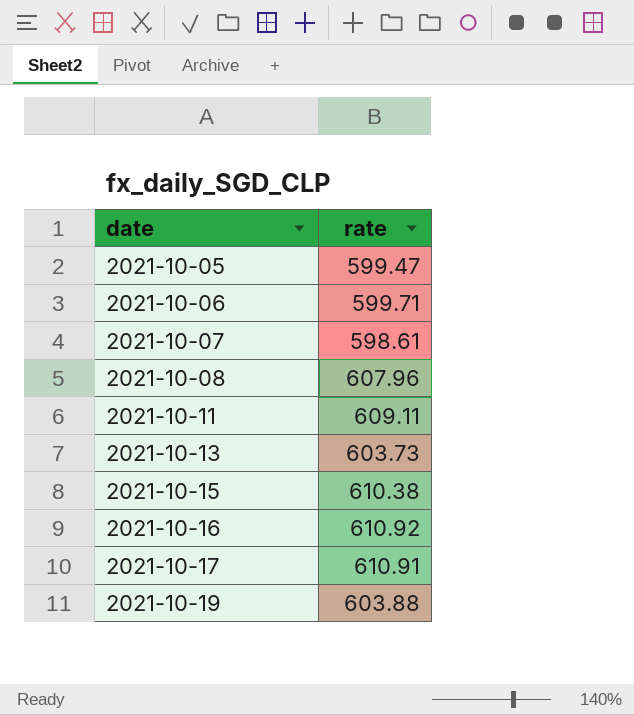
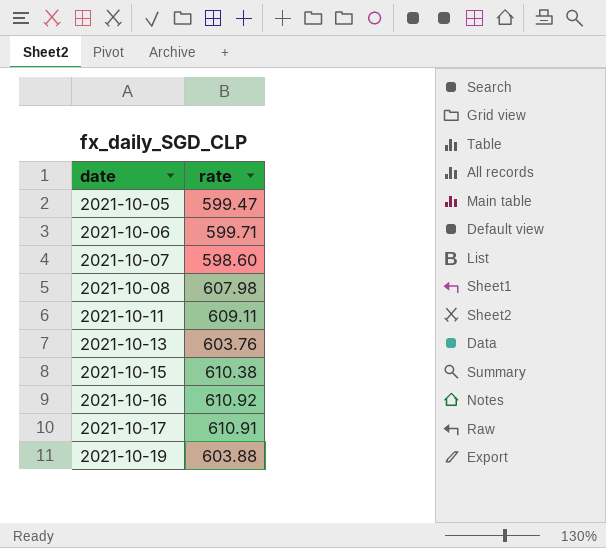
2021-10-07 | rate: 598.61 -> 598.60
2021-10-08 | rate: 607.96 -> 607.98
2021-10-13 | rate: 603.73 -> 603.76

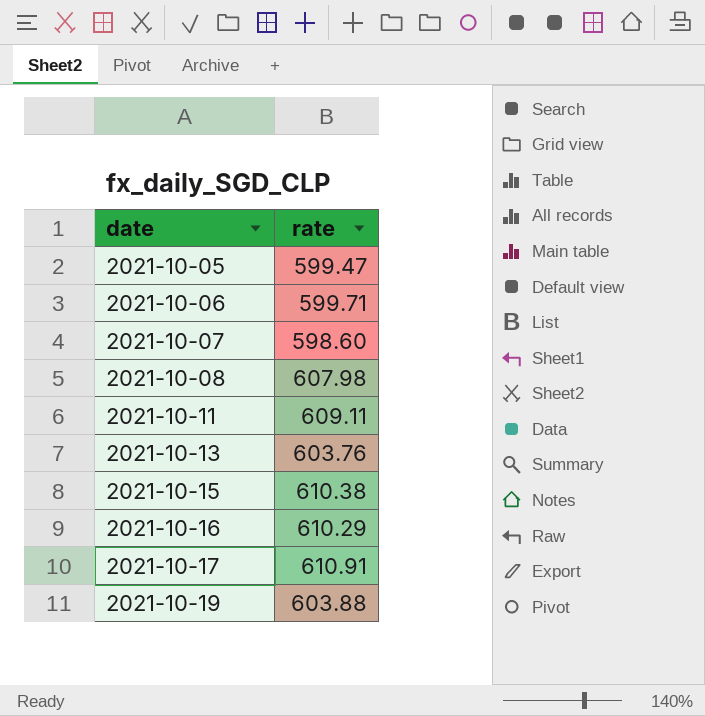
2021-10-16 | rate: 610.92 -> 610.29

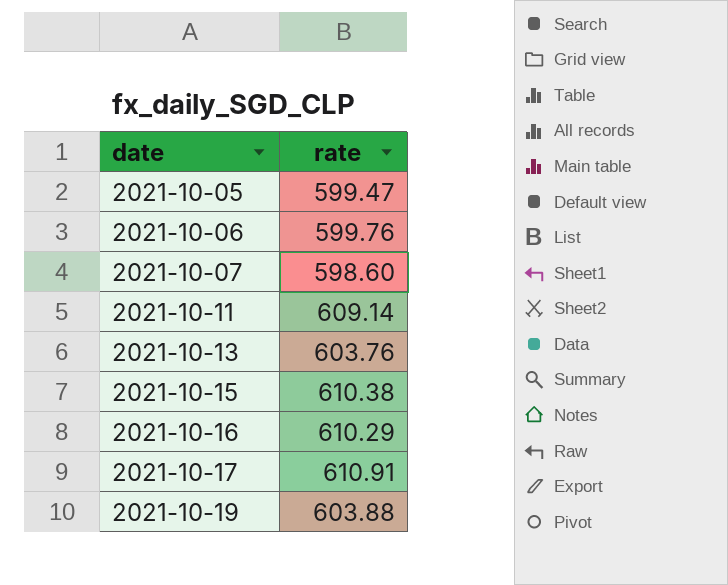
row 2021-10-08: 607.98 -> none
2021-10-06 | rate: 599.71 -> 599.76
2021-10-11 | rate: 609.11 -> 609.14

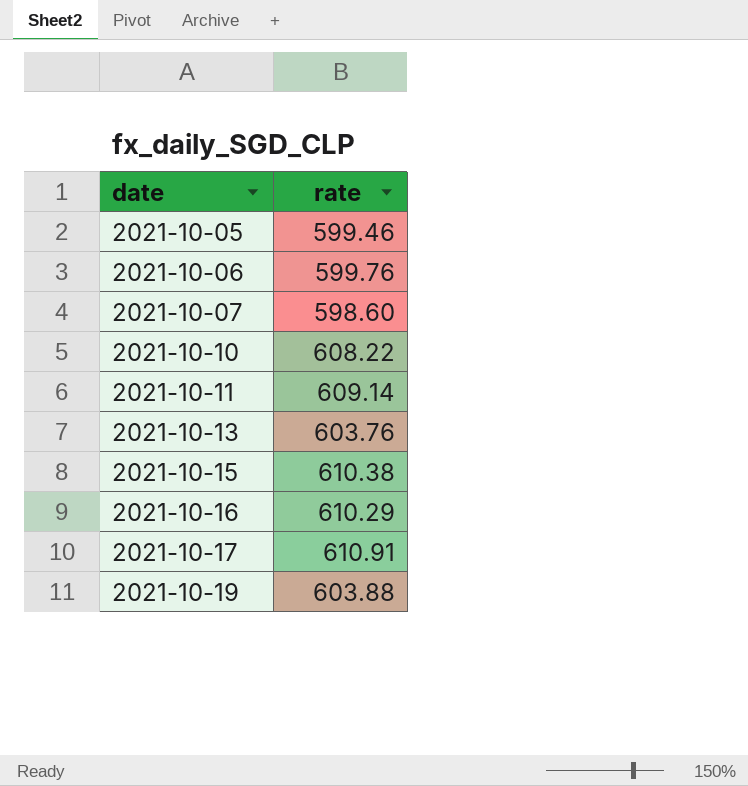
2021-10-05 | rate: 599.47 -> 599.46
row 2021-10-10: none -> 608.22

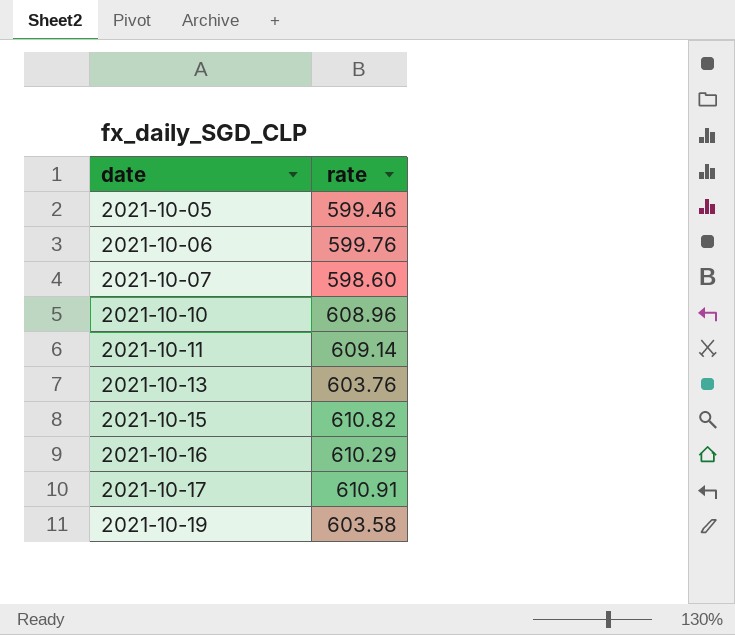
2021-10-10 | rate: 608.22 -> 608.96
2021-10-15 | rate: 610.38 -> 610.82
2021-10-19 | rate: 603.88 -> 603.58

